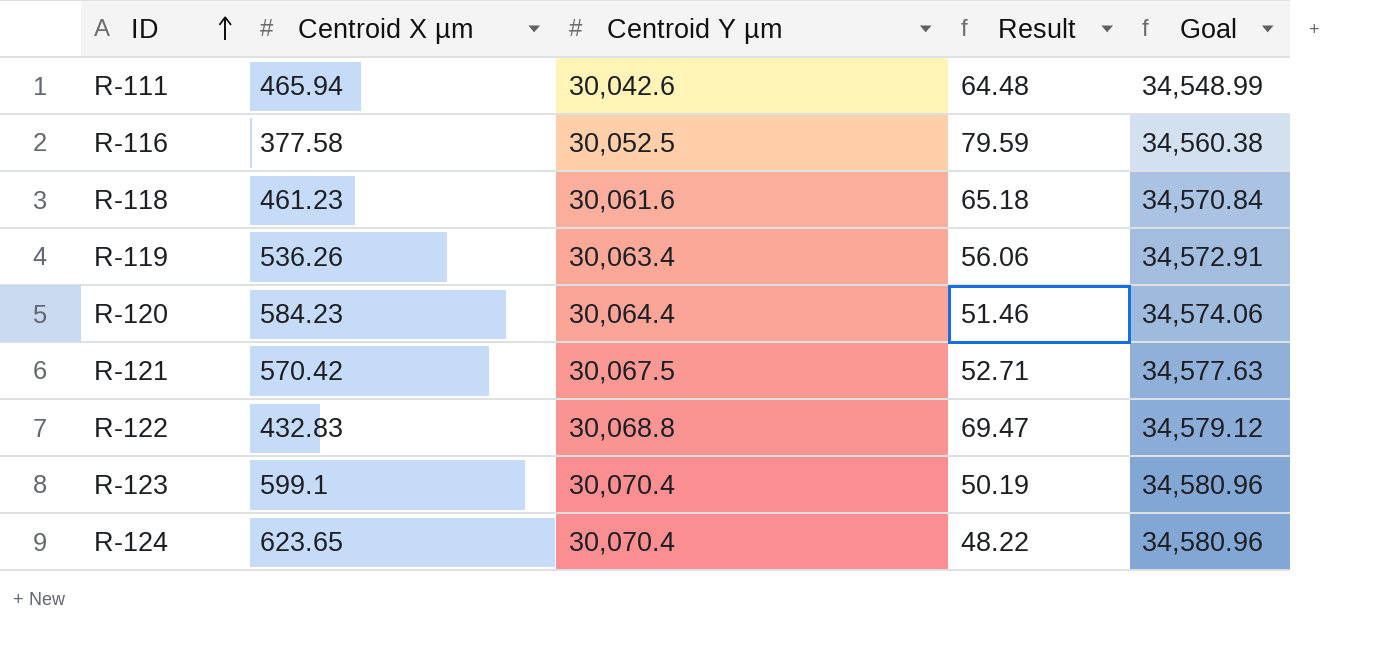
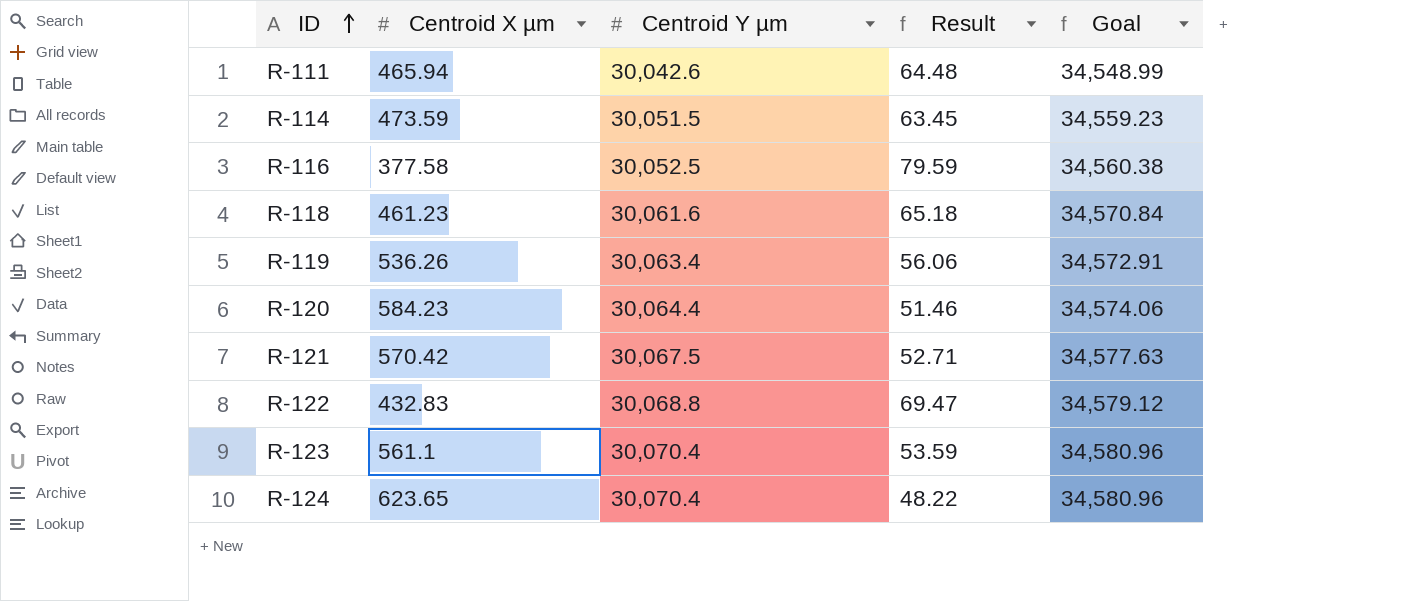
row R-114: none -> 473.59 | 30,051.5 | 63.45 | 34,559.23
R-123 | Centroid X µm: 599.1 -> 561.1
R-123 | Result: 50.19 -> 53.59

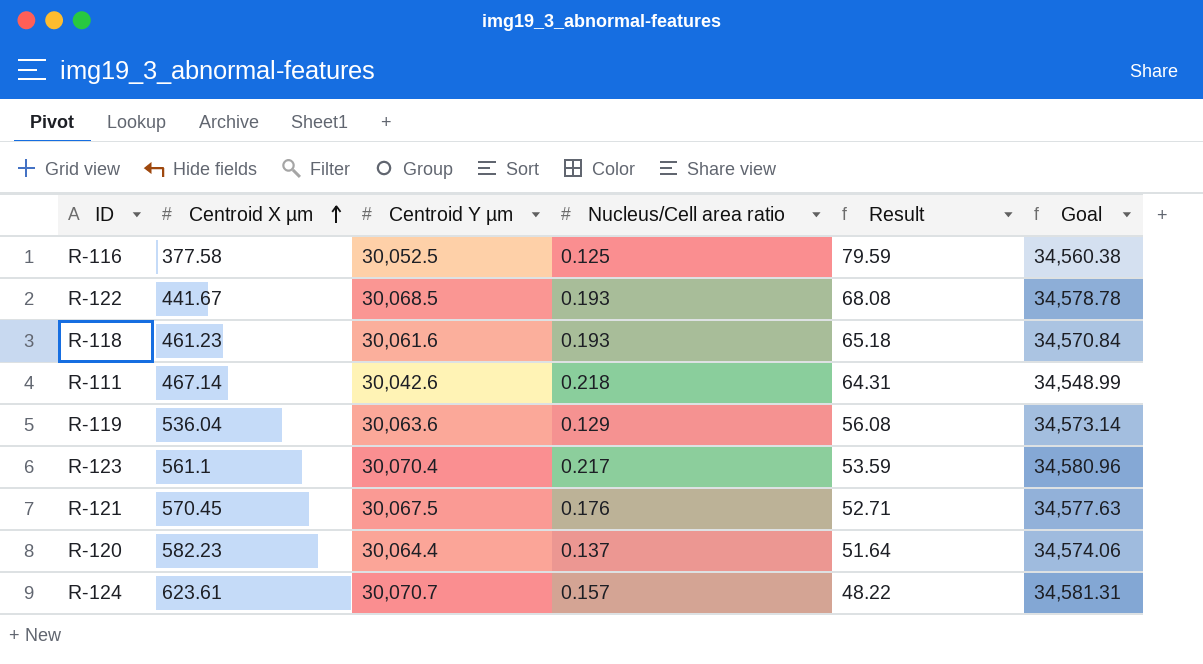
row order: ID ascending -> Centroid X µm ascending
column Nucleus/Cell area ratio | position: none -> 4
row R-114: 473.59 | 30,051.5 | 63.45 | 34,559.23 -> none
R-122 | Centroid X µm: 432.83 -> 441.67
R-122 | Centroid Y µm: 30,068.8 -> 30,068.5
R-122 | Result: 69.47 -> 68.08
R-122 | Goal: 34,579.12 -> 34,578.78
R-111 | Centroid X µm: 465.94 -> 467.14
R-111 | Result: 64.48 -> 64.31
R-119 | Centroid X µm: 536.26 -> 536.04
R-119 | Centroid Y µm: 30,063.4 -> 30,063.6
R-119 | Result: 56.06 -> 56.08
R-119 | Goal: 34,572.91 -> 34,573.14
R-121 | Centroid X µm: 570.42 -> 570.45
R-120 | Centroid X µm: 584.23 -> 582.23
R-120 | Result: 51.46 -> 51.64
R-124 | Centroid X µm: 623.65 -> 623.61
R-124 | Centroid Y µm: 30,070.4 -> 30,070.7
R-124 | Goal: 34,580.96 -> 34,581.31

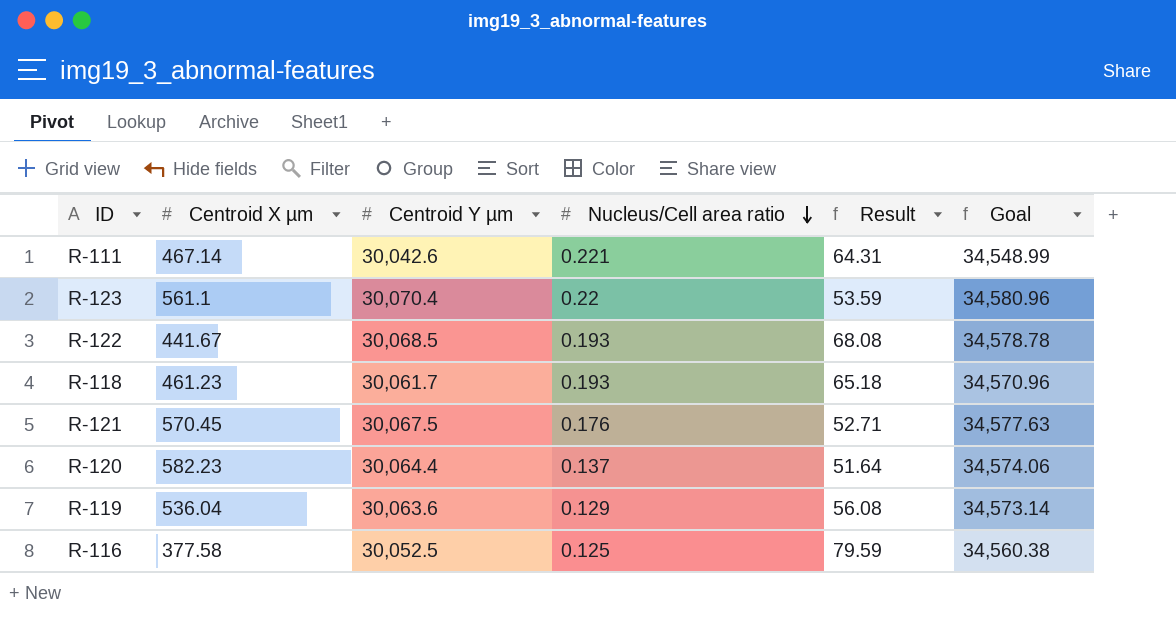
row order: Centroid X µm ascending -> Nucleus/Cell area ratio descending
row R-124: 623.61 | 30,070.7 | 0.157 | 48.22 | 34,581.31 -> none
R-111 | Nucleus/Cell area ratio: 0.218 -> 0.221
R-123 | Nucleus/Cell area ratio: 0.217 -> 0.22
R-118 | Centroid Y µm: 30,061.6 -> 30,061.7
R-118 | Goal: 34,570.84 -> 34,570.96

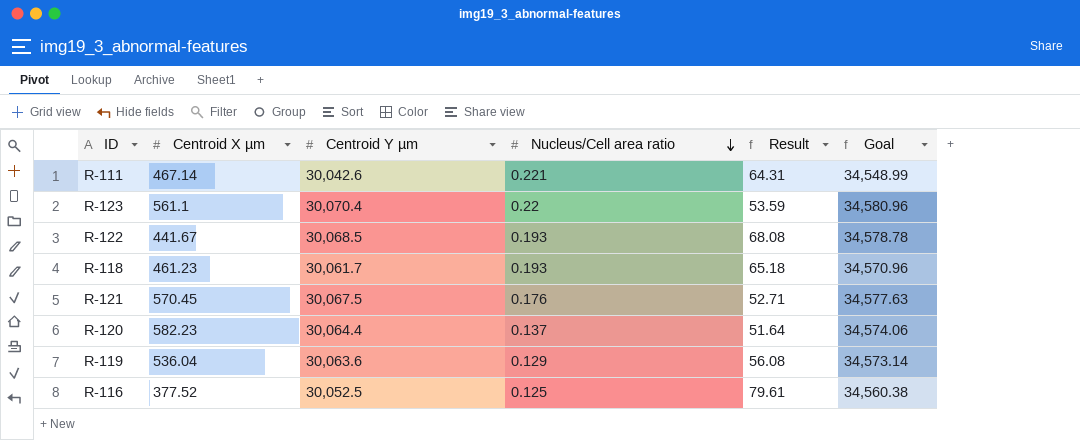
R-116 | Centroid X µm: 377.58 -> 377.52
R-116 | Result: 79.59 -> 79.61

